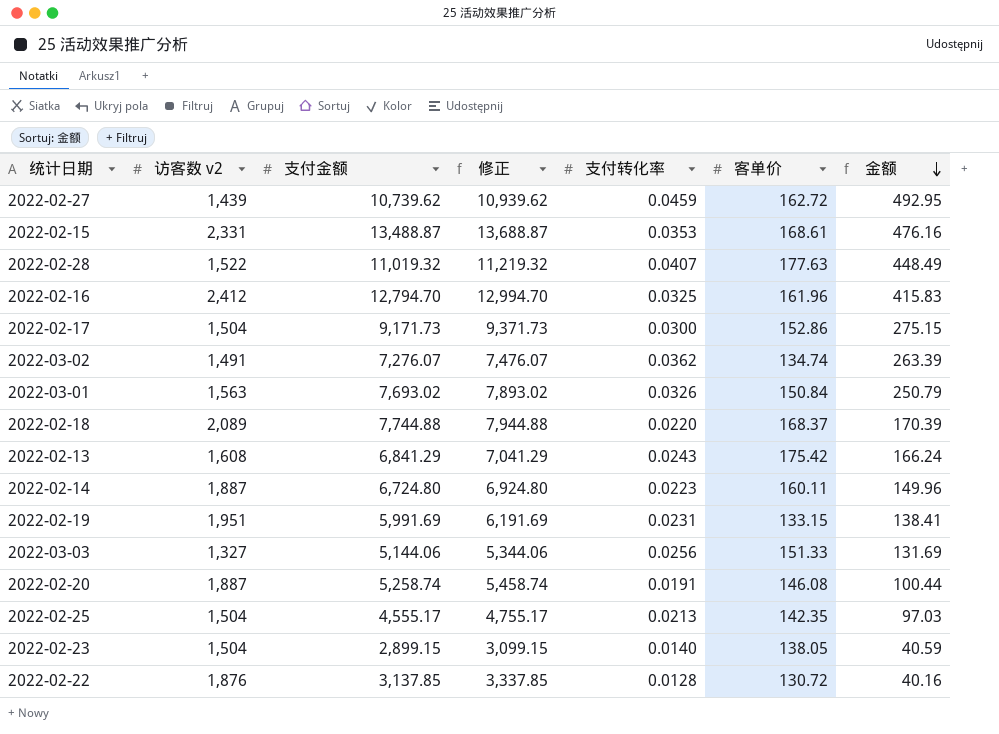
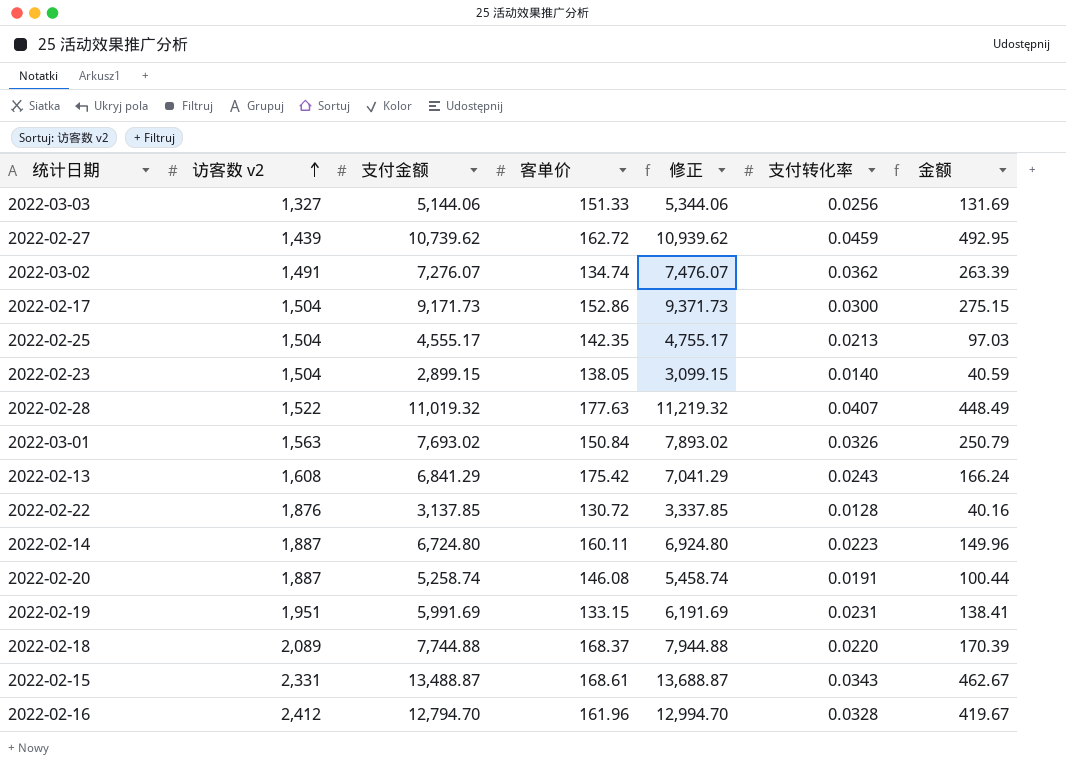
row order: 金额 descending -> 访客数 v2 ascending
column 客单价 | position: 6 -> 4
2022-02-15 | 支付转化率: 0.0353 -> 0.0343
2022-02-15 | 金额: 476.16 -> 462.67
2022-02-16 | 支付转化率: 0.0325 -> 0.0328
2022-02-16 | 金额: 415.83 -> 419.67

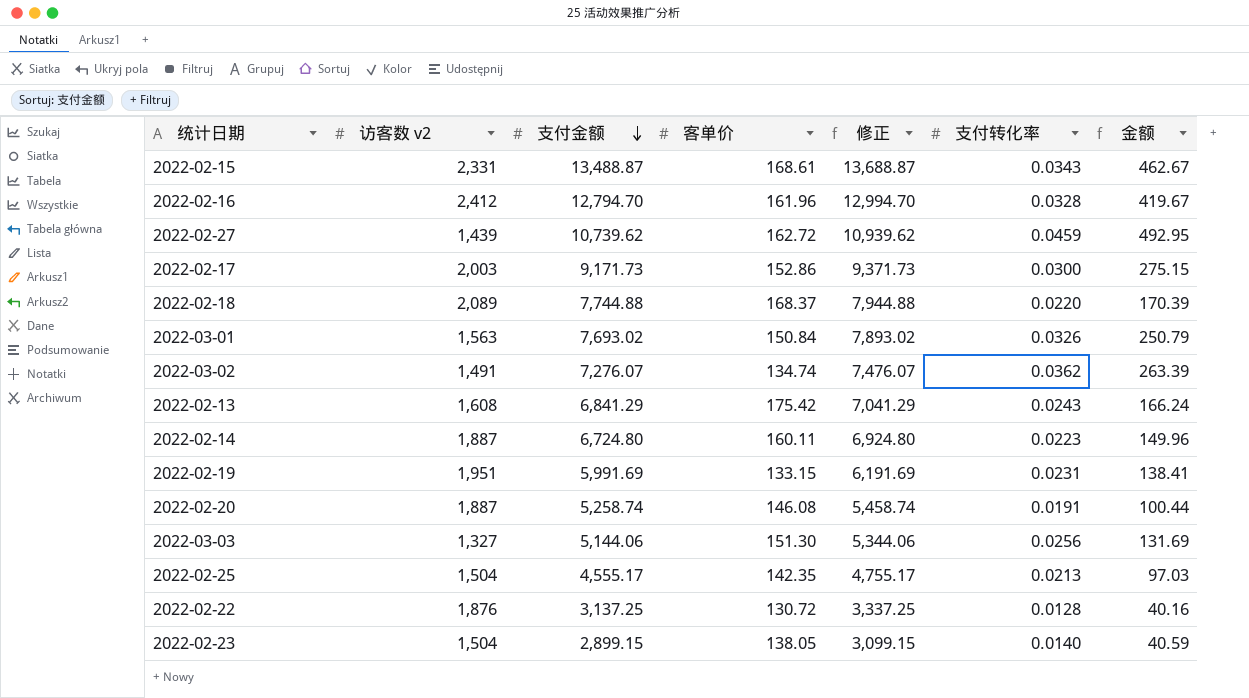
row order: 访客数 v2 ascending -> 支付金额 descending
row 2022-02-28: 1,522 | 11,019.32 | 177.63 | 11,219.32 | 0.0407 | 448.49 -> none
2022-02-17 | 访客数 v2: 1,504 -> 2,003
2022-03-03 | 客单价: 151.33 -> 151.30
2022-02-22 | 支付金额: 3,137.85 -> 3,137.25
2022-02-22 | 修正: 3,337.85 -> 3,337.25

